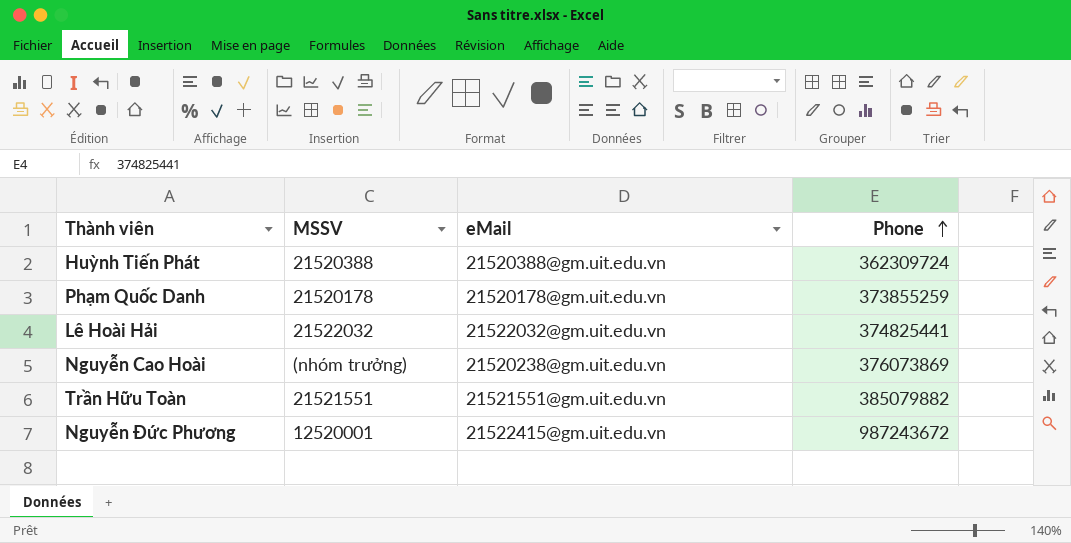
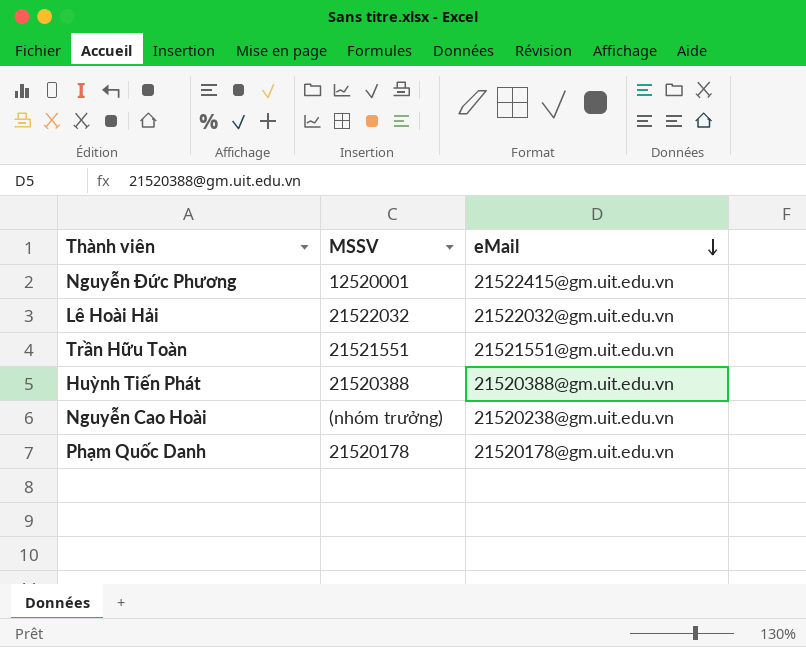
row order: Phone ascending -> eMail descending
column Phone | position: 4 -> none

